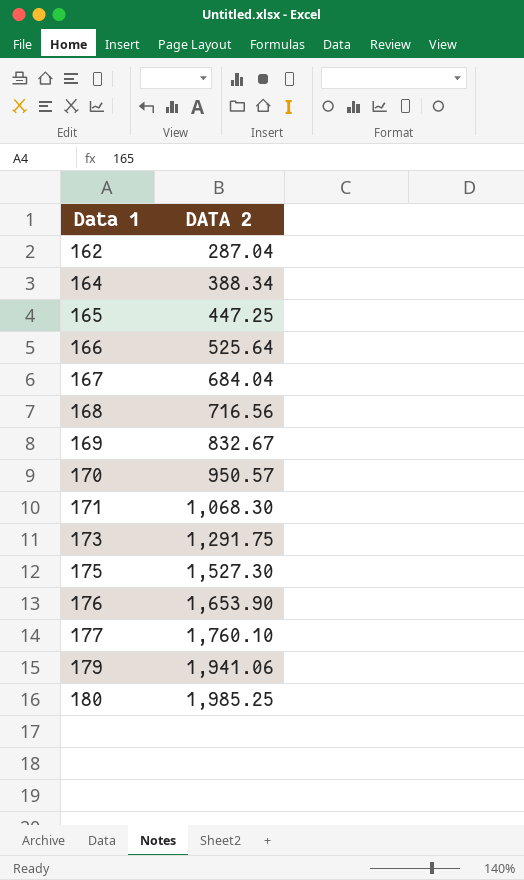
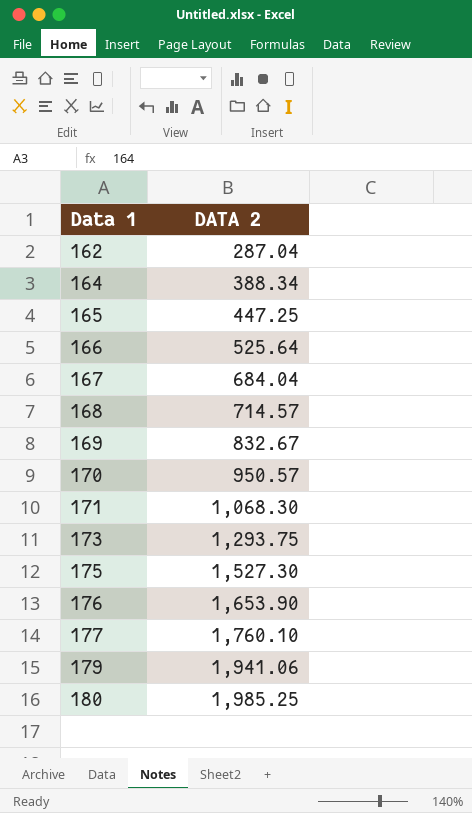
168 | DATA 2: 716.56 -> 714.57
173 | DATA 2: 1,291.75 -> 1,293.75

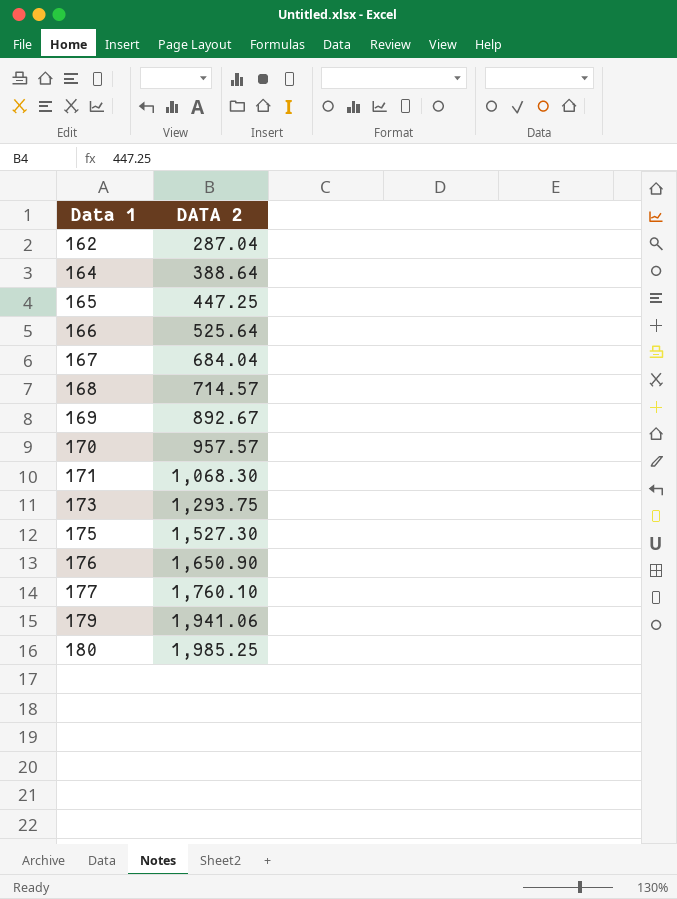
164 | DATA 2: 388.34 -> 388.64
169 | DATA 2: 832.67 -> 892.67
170 | DATA 2: 950.57 -> 957.57
176 | DATA 2: 1,653.90 -> 1,650.90

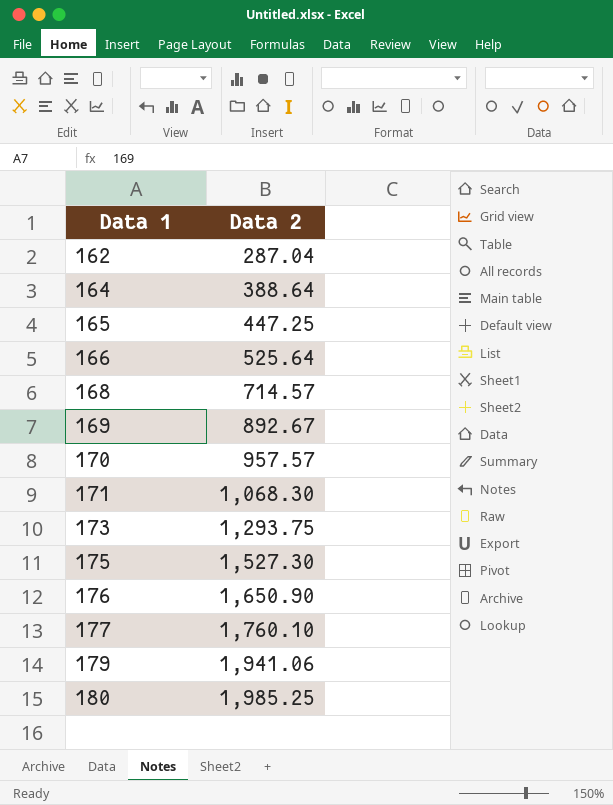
column name: DATA 2 -> Data 2
row 167: 684.04 -> none

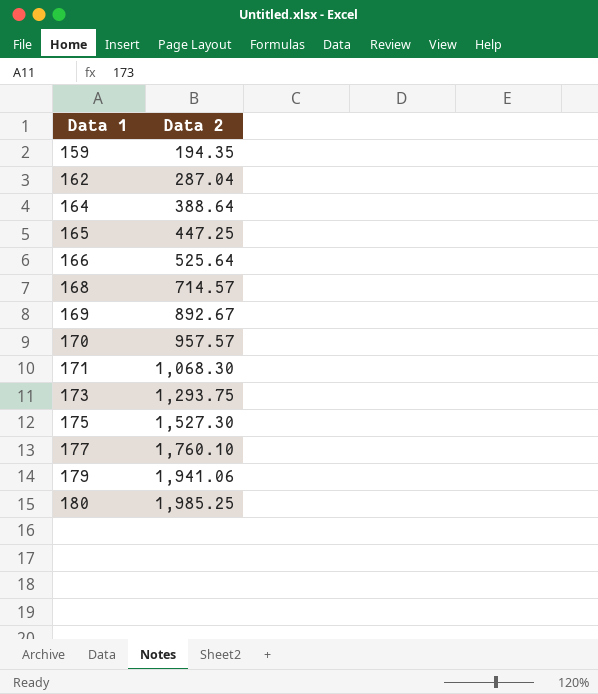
row 176: 1,650.90 -> none
row 159: none -> 194.35

